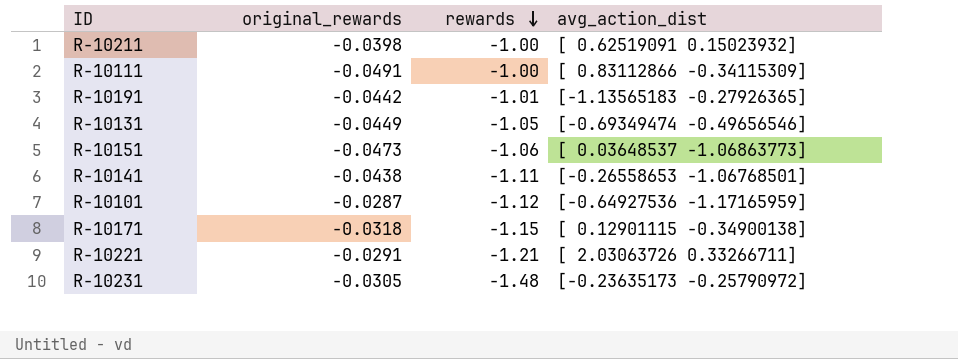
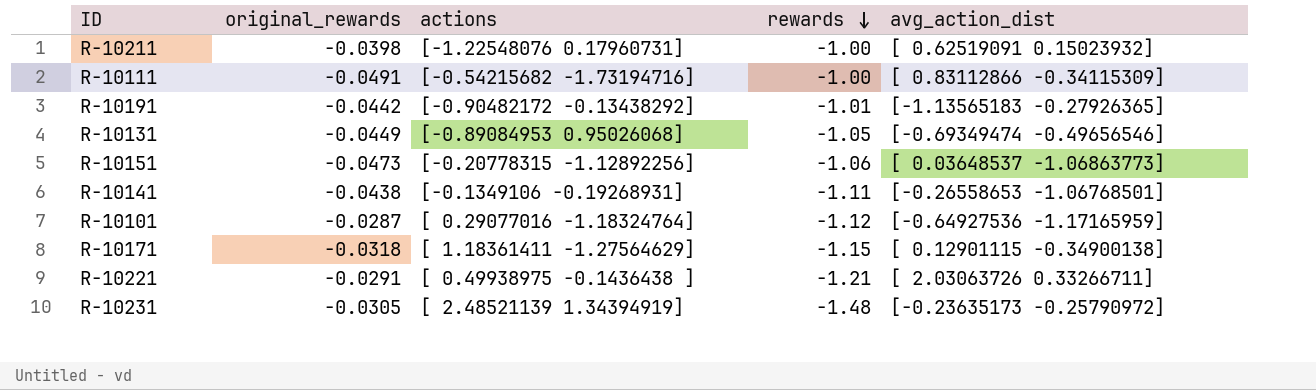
column actions | position: none -> 3

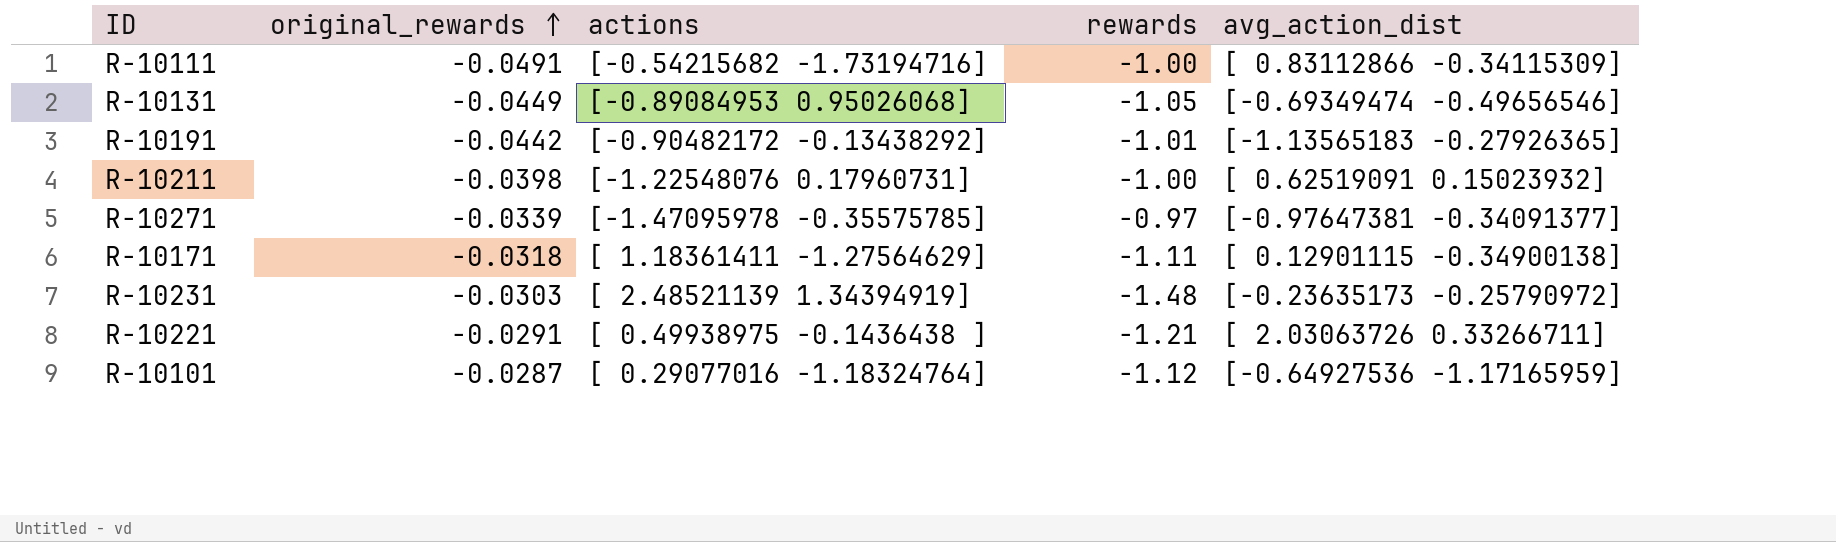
row order: rewards descending -> original_rewards ascending
row R-10151: -0.0473 | [-0.20778315 -1.12892256] | -1.06 | [ 0.03648537 -1.06863773] -> none
row R-10141: -0.0438 | [-0.1349106 -0.19268931] | -1.11 | [-0.26558653 -1.06768501] -> none
row R-10271: none -> -0.0339 | [-1.47095978 -0.35575785] | -0.97 | [-0.97647381 -0.34091377]
R-10171 | rewards: -1.15 -> -1.11
R-10231 | original_rewards: -0.0305 -> -0.0303

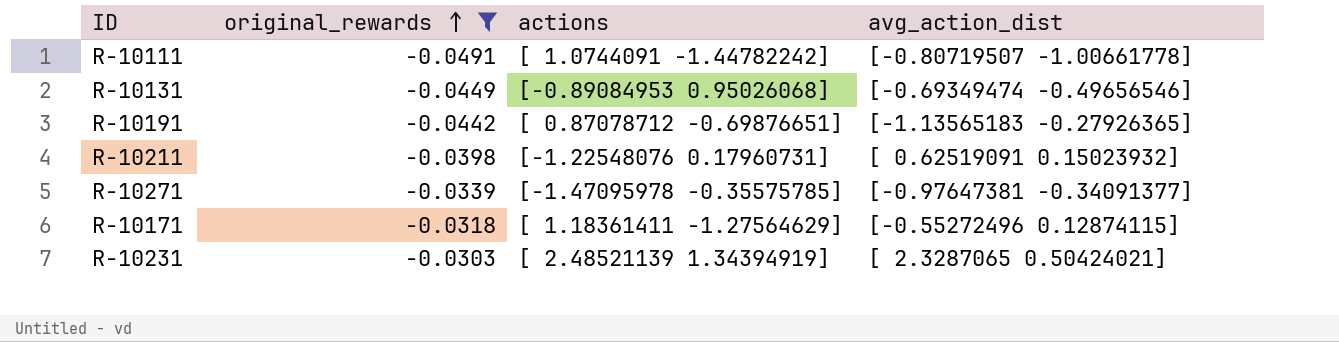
filter: none -> original_rewards <= -0.0303
column rewards | position: 4 -> none
R-10111 | actions: [-0.54215682 -1.73194716] -> [ 1.0744091 -1.44782242]
R-10111 | avg_action_dist: [ 0.83112866 -0.34115309] -> [-0.80719507 -1.00661778]
R-10191 | actions: [-0.90482172 -0.13438292] -> [ 0.87078712 -0.69876651]
R-10171 | avg_action_dist: [ 0.12901115 -0.34900138] -> [-0.55272496 0.12874115]
R-10231 | avg_action_dist: [-0.23635173 -0.25790972] -> [ 2.3287065 0.50424021]

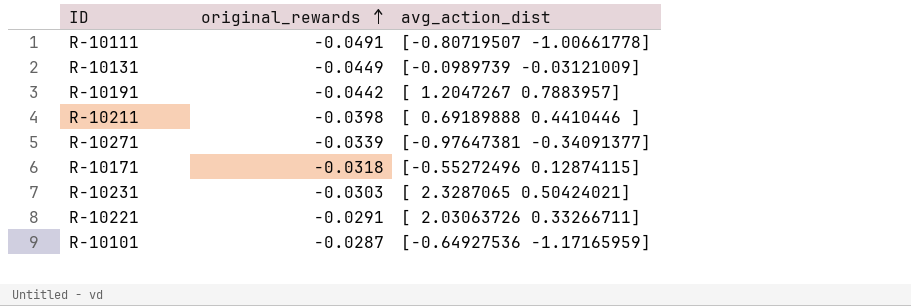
filter: original_rewards <= -0.0303 -> none
column actions | position: 3 -> none
R-10131 | avg_action_dist: [-0.69349474 -0.49656546] -> [-0.0989739 -0.03121009]
R-10191 | avg_action_dist: [-1.13565183 -0.27926365] -> [ 1.2047267 0.7883957]
R-10211 | avg_action_dist: [ 0.62519091 0.15023932] -> [ 0.69189888 0.4410446 ]

